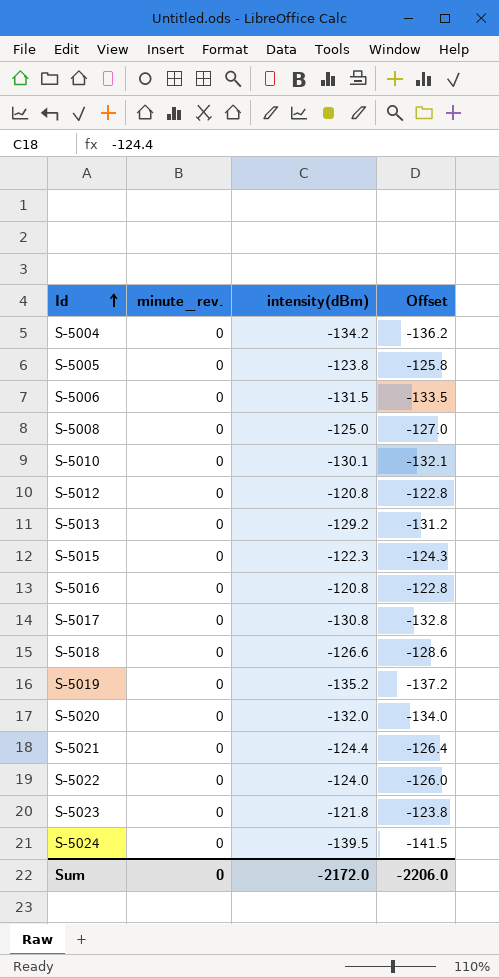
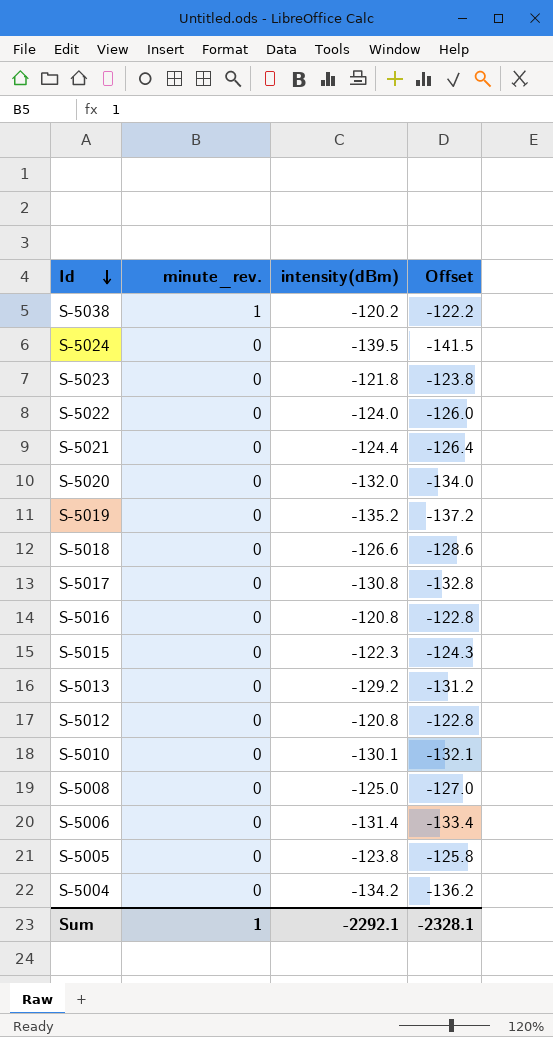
row order: Id ascending -> Id descending
row S-5038: none -> 1 | -120.2 | -122.2
S-5006 | intensity(dBm): -131.5 -> -131.4
S-5006 | Offset: -133.5 -> -133.4
Sum | minute_rev.: 0 -> 1
Sum | intensity(dBm): -2172.0 -> -2292.1
Sum | Offset: -2206.0 -> -2328.1

